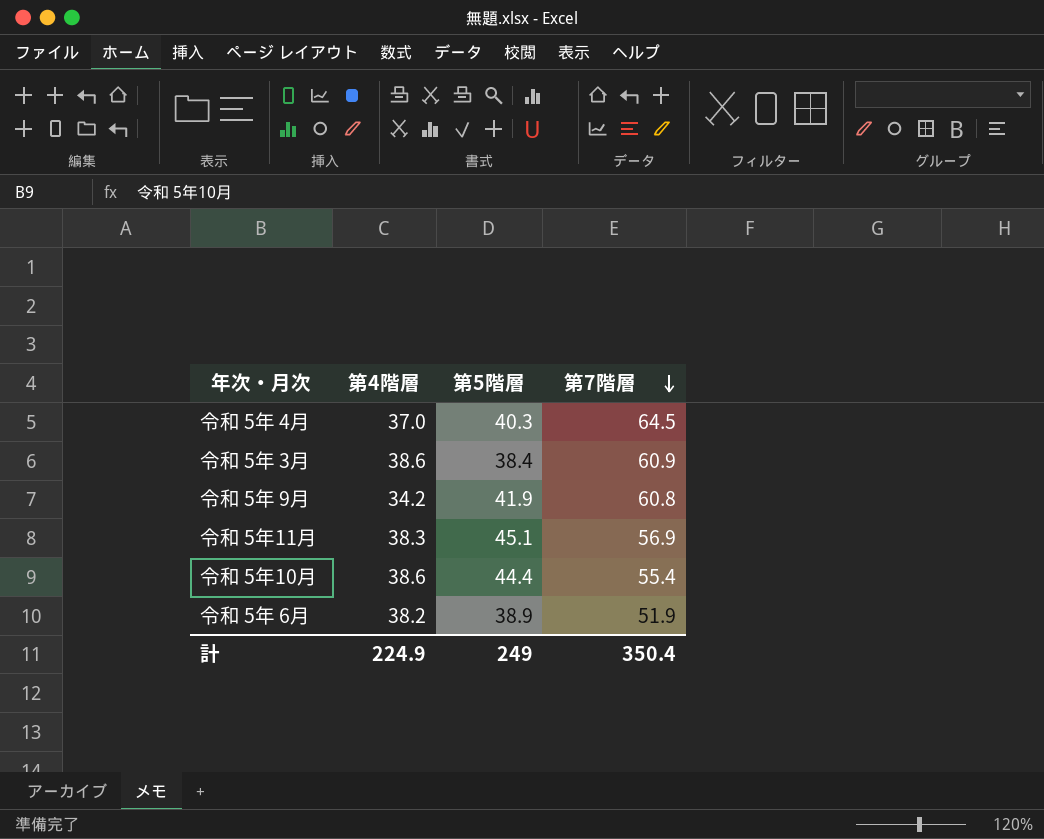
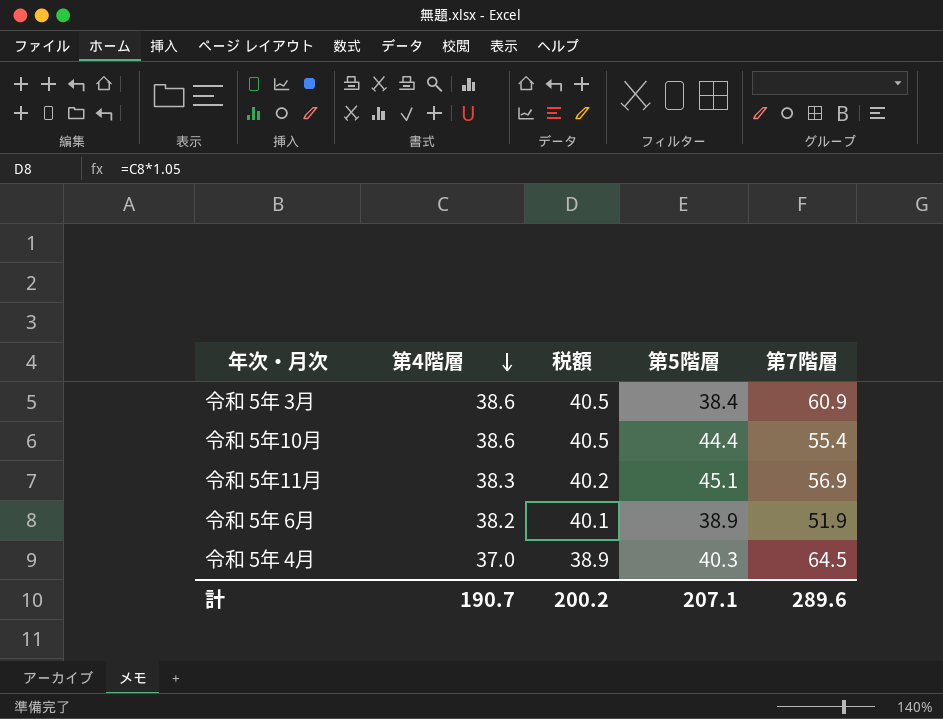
row order: 第7階層 descending -> 第4階層 descending
column 税額 | formula: none -> [第4階層] * 1.05
row 令和 5年 9月: 34.2 | 41.9 | 60.8 -> none
計 | 第4階層: 224.9 -> 190.7
計 | 第5階層: 249 -> 207.1
計 | 第7階層: 350.4 -> 289.6

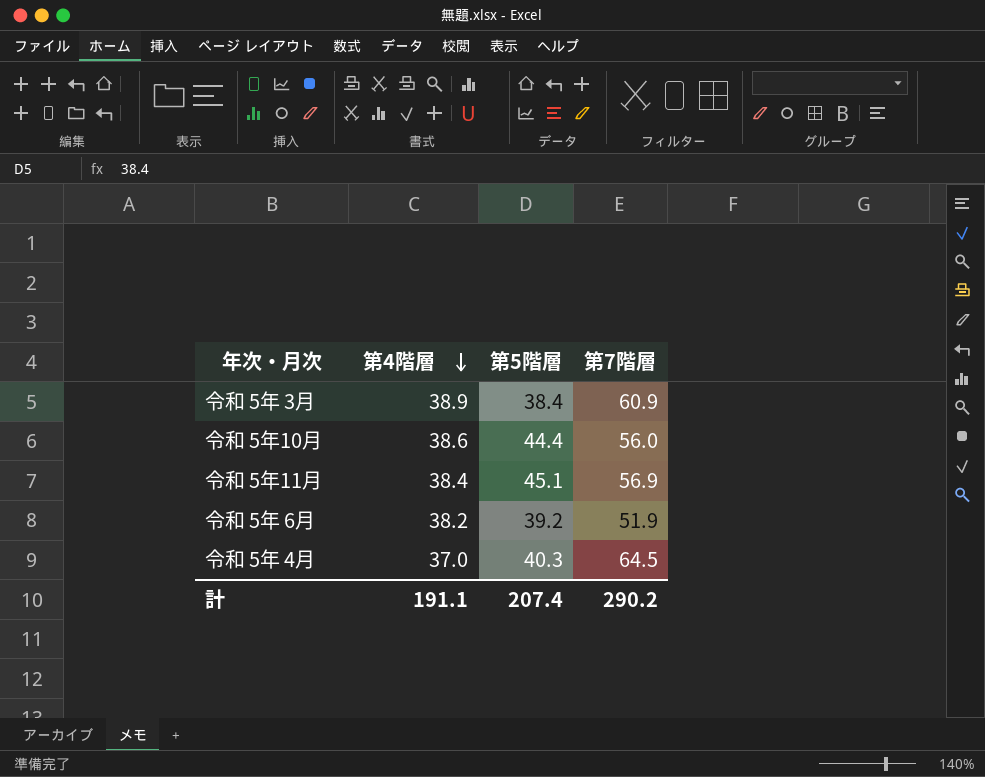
column 税額 | formula: [第4階層] * 1.05 -> none
令和 5年 3月 | 第4階層: 38.6 -> 38.9
令和 5年10月 | 第7階層: 55.4 -> 56.0
令和 5年11月 | 第4階層: 38.3 -> 38.4
令和 5年 6月 | 第5階層: 38.9 -> 39.2
計 | 第4階層: 190.7 -> 191.1
計 | 第5階層: 207.1 -> 207.4
計 | 第7階層: 289.6 -> 290.2

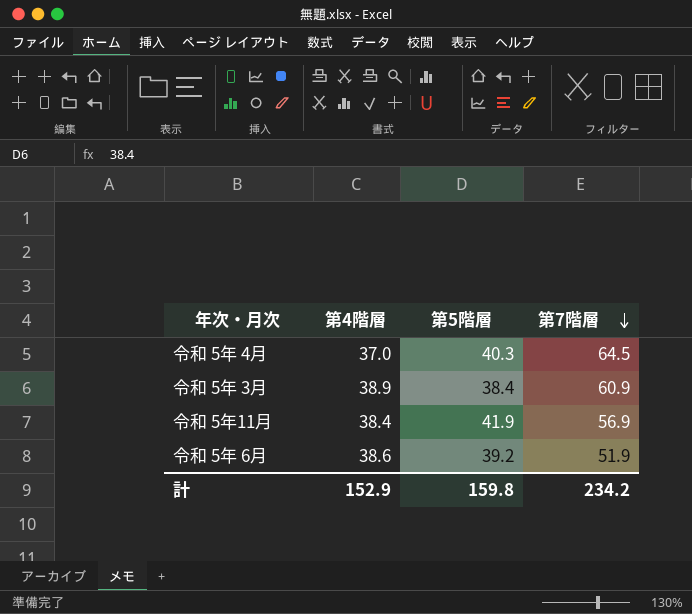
row order: 第4階層 descending -> 第7階層 descending
row 令和 5年10月: 38.6 | 44.4 | 56.0 -> none
令和 5年11月 | 第5階層: 45.1 -> 41.9
令和 5年 6月 | 第4階層: 38.2 -> 38.6
計 | 第4階層: 191.1 -> 152.9
計 | 第5階層: 207.4 -> 159.8
計 | 第7階層: 290.2 -> 234.2

